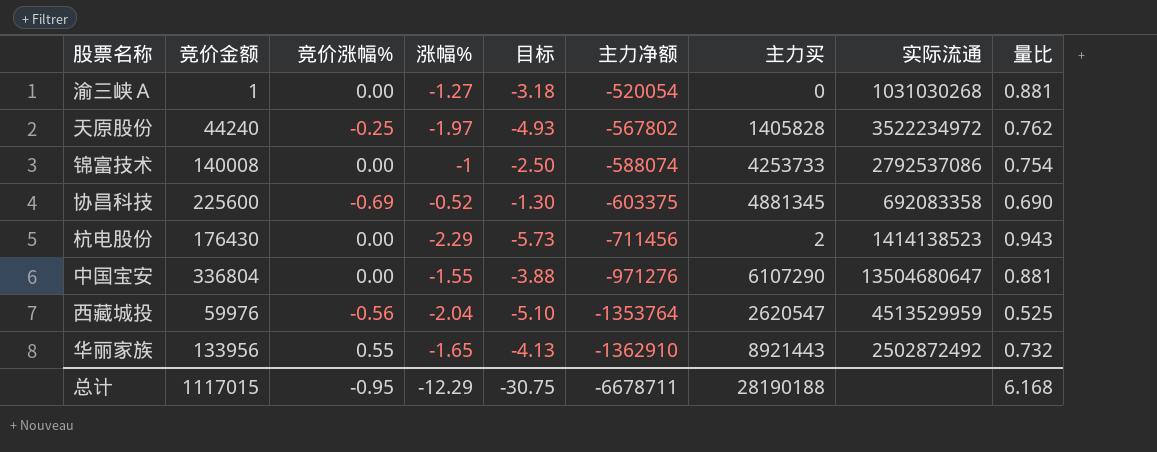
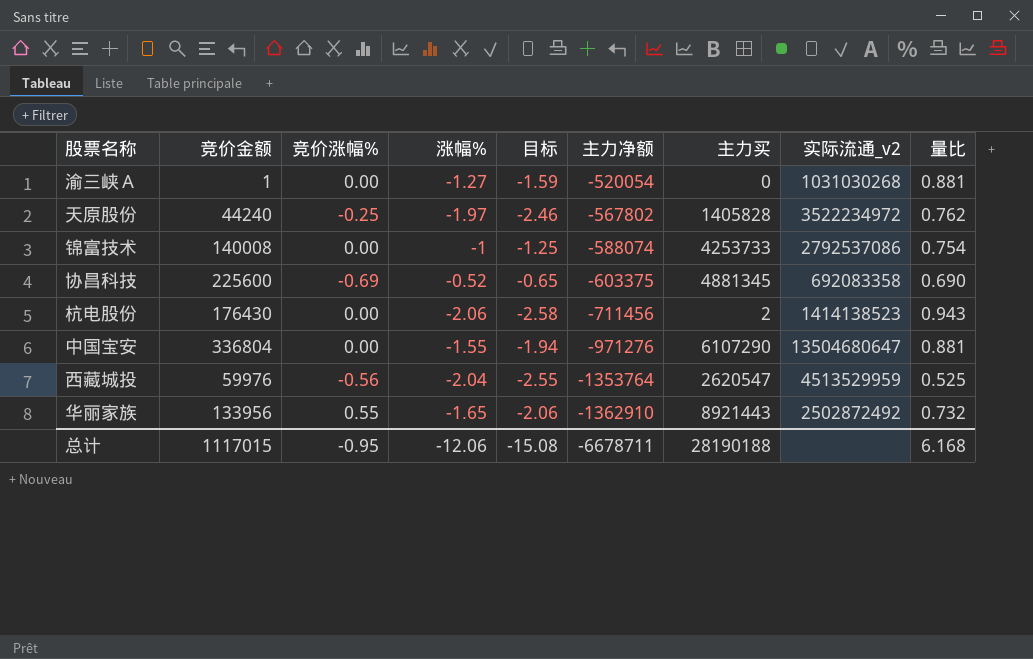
column 目标 | formula: [涨幅%] * 2.5 -> [涨幅%] * 1.25
column name: 实际流通 -> 实际流通_v2
杭电股份 | 涨幅%: -2.29 -> -2.06
总计 | 涨幅%: -12.29 -> -12.06
总计 | 目标: -30.75 -> -15.08

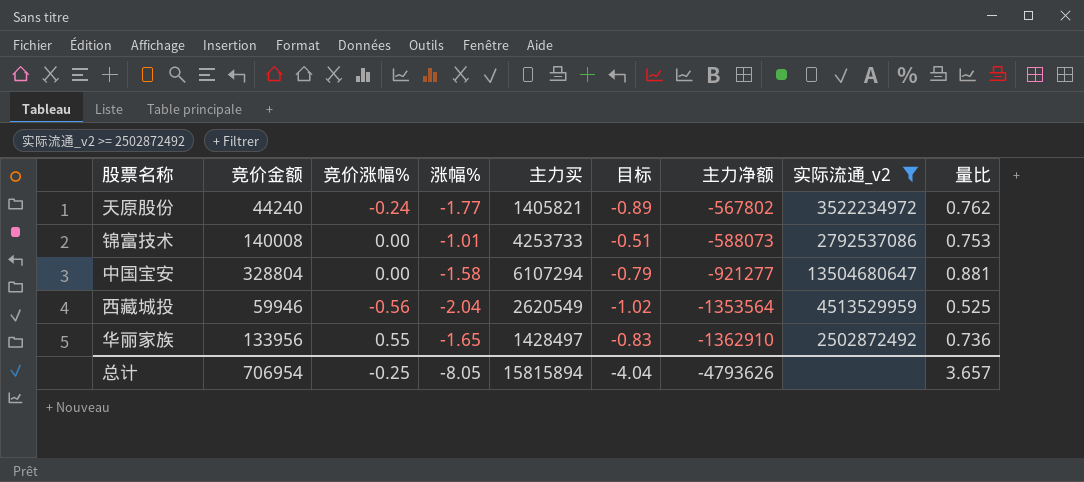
filter: none -> 实际流通_v2 >= 2502872492
column 主力买 | position: 7 -> 5
column 目标 | formula: [涨幅%] * 1.25 -> [涨幅%] * 0.5
天原股份 | 竞价涨幅%: -0.25 -> -0.24
天原股份 | 涨幅%: -1.97 -> -1.77
天原股份 | 主力买: 1405828 -> 1405821
锦富技术 | 涨幅%: -1 -> -1.01
锦富技术 | 主力净额: -588074 -> -588073
锦富技术 | 量比: 0.754 -> 0.753
中国宝安 | 竞价金额: 336804 -> 328804
中国宝安 | 涨幅%: -1.55 -> -1.58
中国宝安 | 主力买: 6107290 -> 6107294
中国宝安 | 主力净额: -971276 -> -921277
西藏城投 | 竞价金额: 59976 -> 59946
西藏城投 | 主力买: 2620547 -> 2620549
西藏城投 | 主力净额: -1353764 -> -1353564
华丽家族 | 主力买: 8921443 -> 1428497
华丽家族 | 量比: 0.732 -> 0.736
总计 | 竞价金额: 1117015 -> 706954
总计 | 竞价涨幅%: -0.95 -> -0.25
总计 | 涨幅%: -12.06 -> -8.05
总计 | 主力买: 28190188 -> 15815894
总计 | 目标: -15.08 -> -4.04
总计 | 主力净额: -6678711 -> -4793626
总计 | 量比: 6.168 -> 3.657

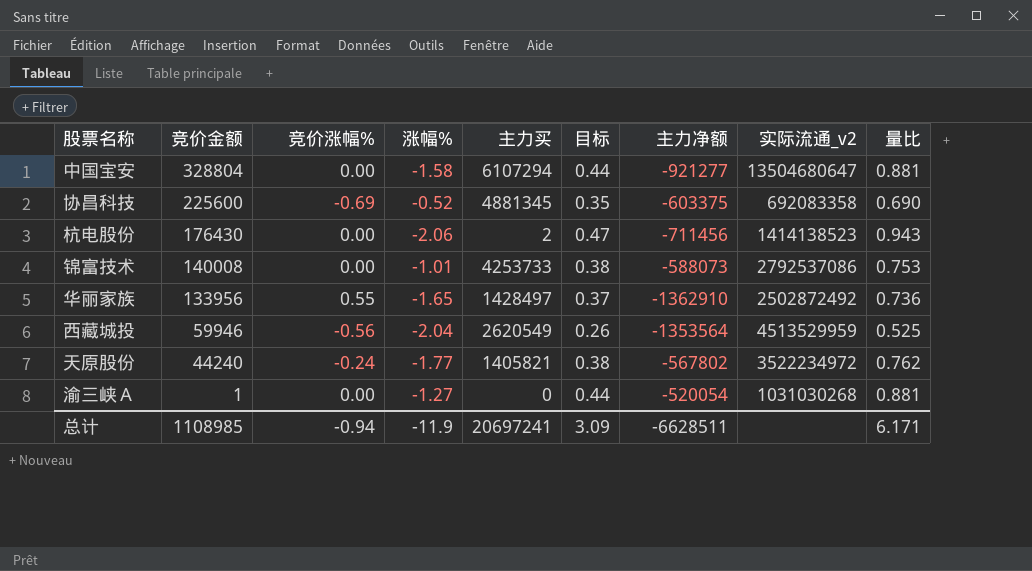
filter: 实际流通_v2 >= 2502872492 -> none
row order: 主力净额 descending -> 竞价金额 descending
column 目标 | formula: [涨幅%] * 0.5 -> [量比] * 0.5
总计 | 竞价金额: 706954 -> 1108985
总计 | 竞价涨幅%: -0.25 -> -0.94
总计 | 涨幅%: -8.05 -> -11.9
总计 | 主力买: 15815894 -> 20697241
总计 | 目标: -4.04 -> 3.09
总计 | 主力净额: -4793626 -> -6628511
总计 | 量比: 3.657 -> 6.171

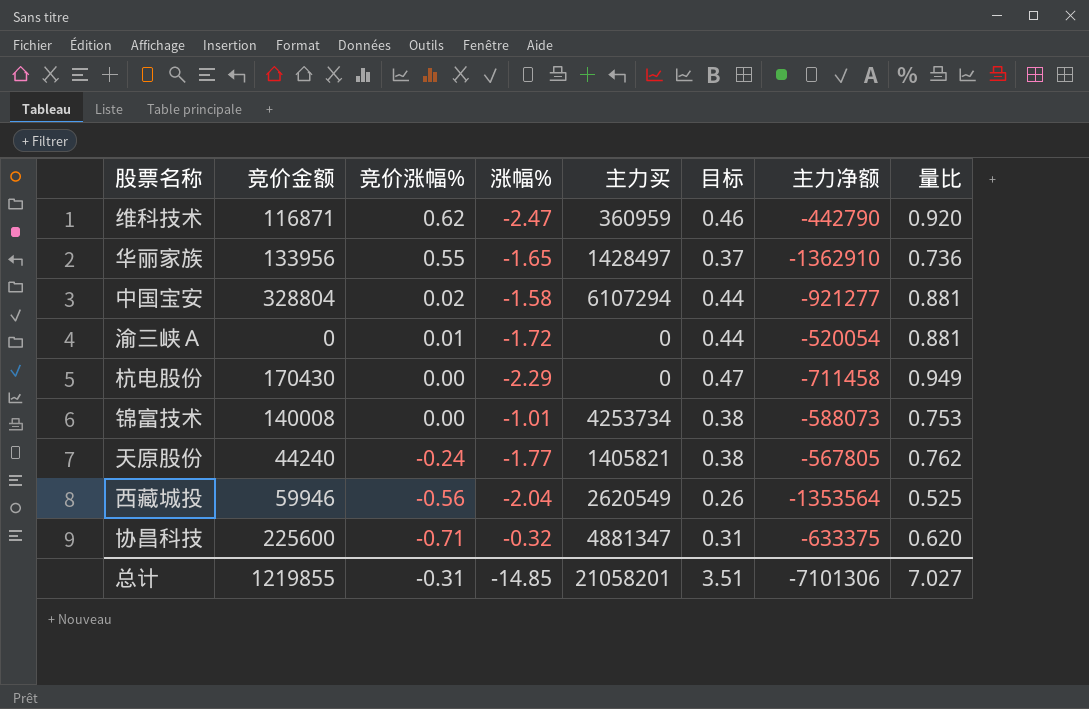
row order: 竞价金额 descending -> 竞价涨幅% descending
column 实际流通_v2 | position: 8 -> none
row 维科技术: none -> 116871 | 0.62 | -2.47 | 360959 | 0.46 | -442790 | 0.920
中国宝安 | 竞价涨幅%: 0.00 -> 0.02
渝三峡Ａ | 竞价金额: 1 -> 0
渝三峡Ａ | 竞价涨幅%: 0.00 -> 0.01
渝三峡Ａ | 涨幅%: -1.27 -> -1.72
杭电股份 | 竞价金额: 176430 -> 170430
杭电股份 | 涨幅%: -2.06 -> -2.29
杭电股份 | 主力买: 2 -> 0
杭电股份 | 主力净额: -711456 -> -711458
杭电股份 | 量比: 0.943 -> 0.949
锦富技术 | 主力买: 4253733 -> 4253734
天原股份 | 主力净额: -567802 -> -567805
协昌科技 | 竞价涨幅%: -0.69 -> -0.71
协昌科技 | 涨幅%: -0.52 -> -0.32
协昌科技 | 主力买: 4881345 -> 4881347
协昌科技 | 目标: 0.35 -> 0.31
协昌科技 | 主力净额: -603375 -> -633375
协昌科技 | 量比: 0.690 -> 0.620
总计 | 竞价金额: 1108985 -> 1219855
总计 | 竞价涨幅%: -0.94 -> -0.31
总计 | 涨幅%: -11.9 -> -14.85
总计 | 主力买: 20697241 -> 21058201
总计 | 目标: 3.09 -> 3.51
总计 | 主力净额: -6628511 -> -7101306
总计 | 量比: 6.171 -> 7.027

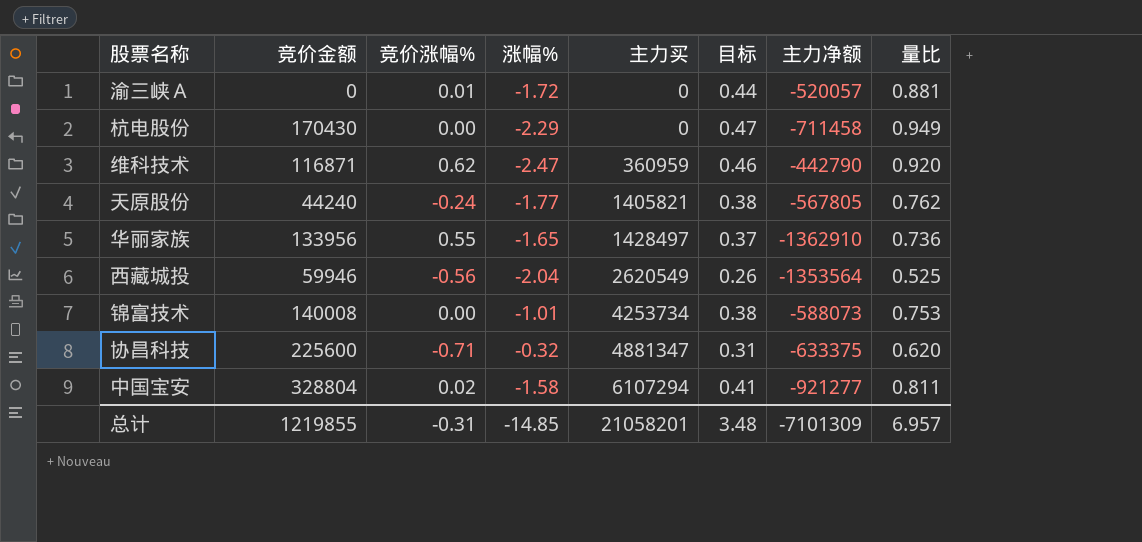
row order: 竞价涨幅% descending -> 主力买 ascending
渝三峡Ａ | 主力净额: -520054 -> -520057
中国宝安 | 目标: 0.44 -> 0.41
中国宝安 | 量比: 0.881 -> 0.811
总计 | 目标: 3.51 -> 3.48
总计 | 主力净额: -7101306 -> -7101309
总计 | 量比: 7.027 -> 6.957

